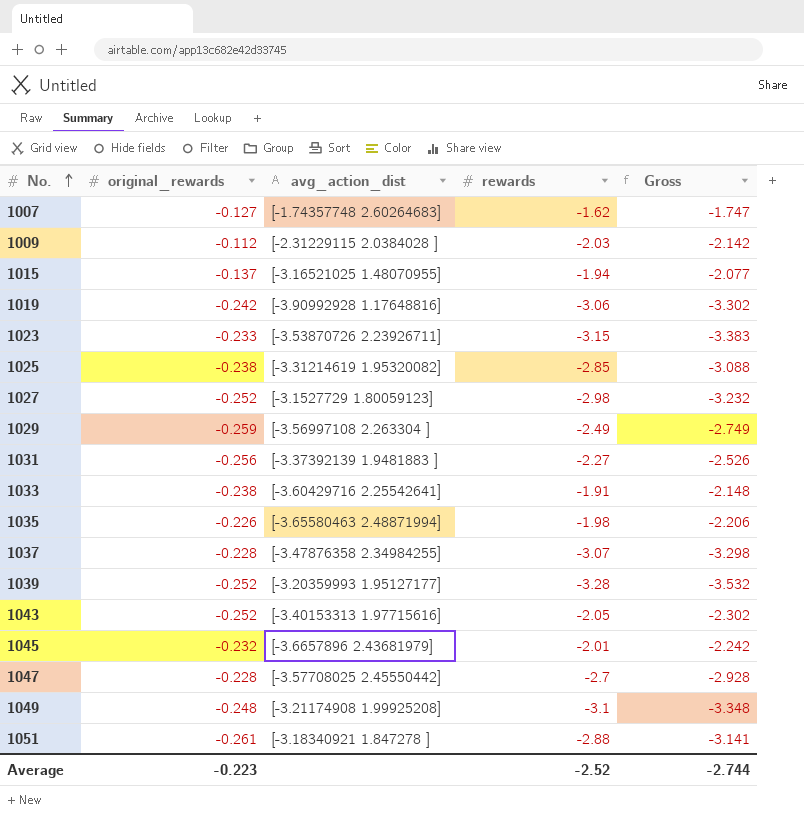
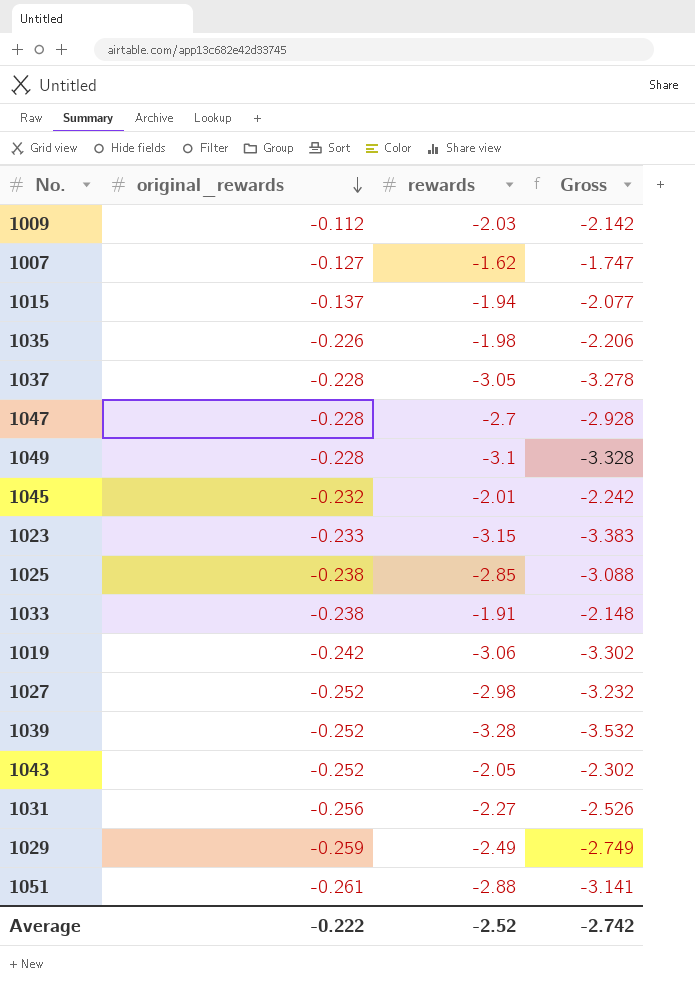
row order: No. ascending -> original_rewards descending
column avg_action_dist | position: 3 -> none
1037 | rewards: -3.07 -> -3.05
1037 | Gross: -3.298 -> -3.278
1049 | original_rewards: -0.248 -> -0.228
1049 | Gross: -3.348 -> -3.328
Average | original_rewards: -0.223 -> -0.222
Average | Gross: -2.744 -> -2.742

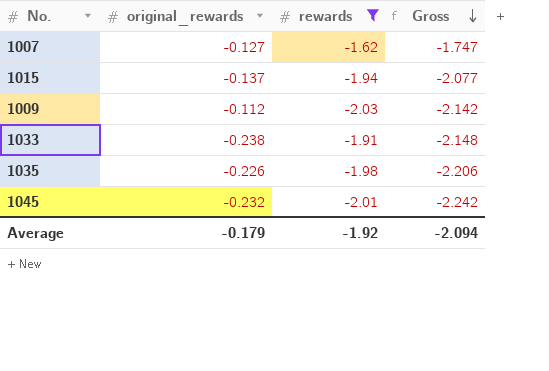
filter: none -> rewards >= -2.03
row order: original_rewards descending -> Gross descending
Average | original_rewards: -0.222 -> -0.179
Average | rewards: -2.52 -> -1.92
Average | Gross: -2.742 -> -2.094

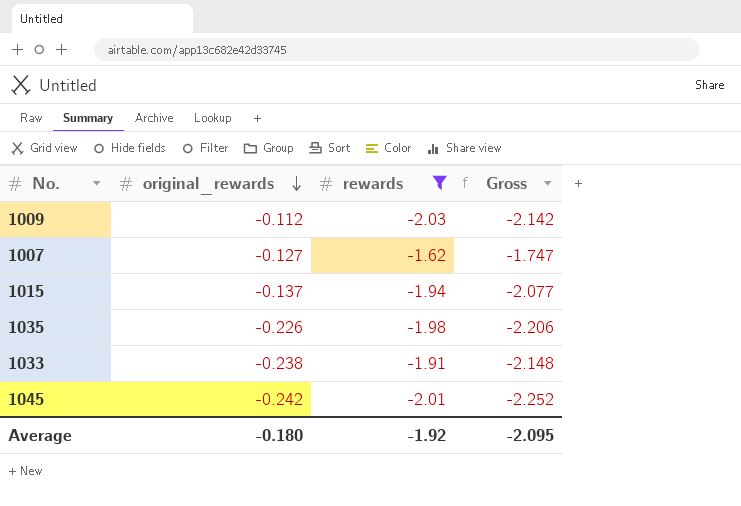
row order: Gross descending -> original_rewards descending
1045 | original_rewards: -0.232 -> -0.242
1045 | Gross: -2.242 -> -2.252
Average | original_rewards: -0.179 -> -0.180
Average | Gross: -2.094 -> -2.095

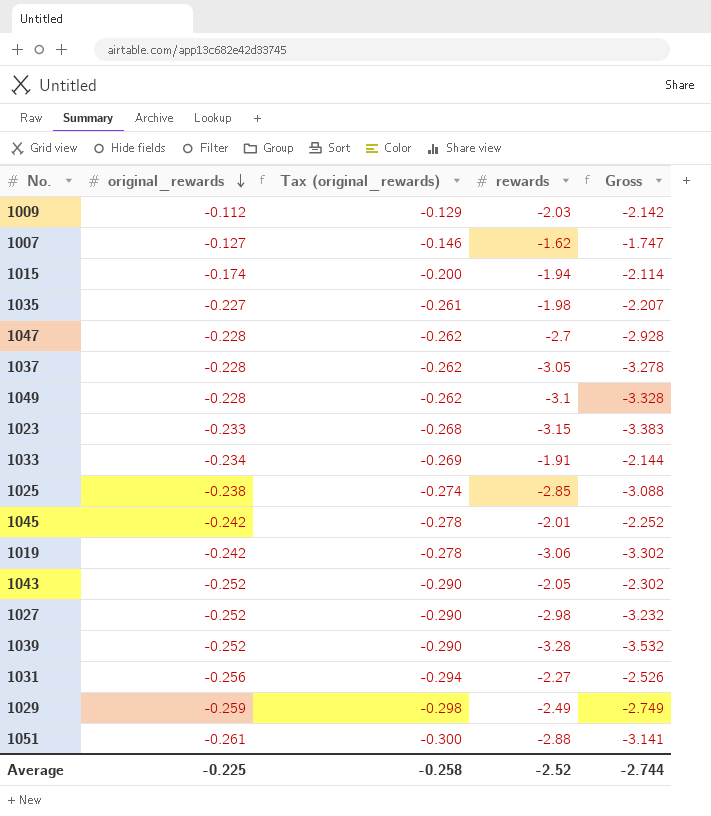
filter: rewards >= -2.03 -> none
column Tax (original_rewards) | formula: none -> [original_rewards] * 1.15
1015 | original_rewards: -0.137 -> -0.174
1015 | Gross: -2.077 -> -2.114
1035 | original_rewards: -0.226 -> -0.227
1035 | Gross: -2.206 -> -2.207
1033 | original_rewards: -0.238 -> -0.234
1033 | Gross: -2.148 -> -2.144
Average | original_rewards: -0.180 -> -0.225
Average | rewards: -1.92 -> -2.52
Average | Gross: -2.095 -> -2.744

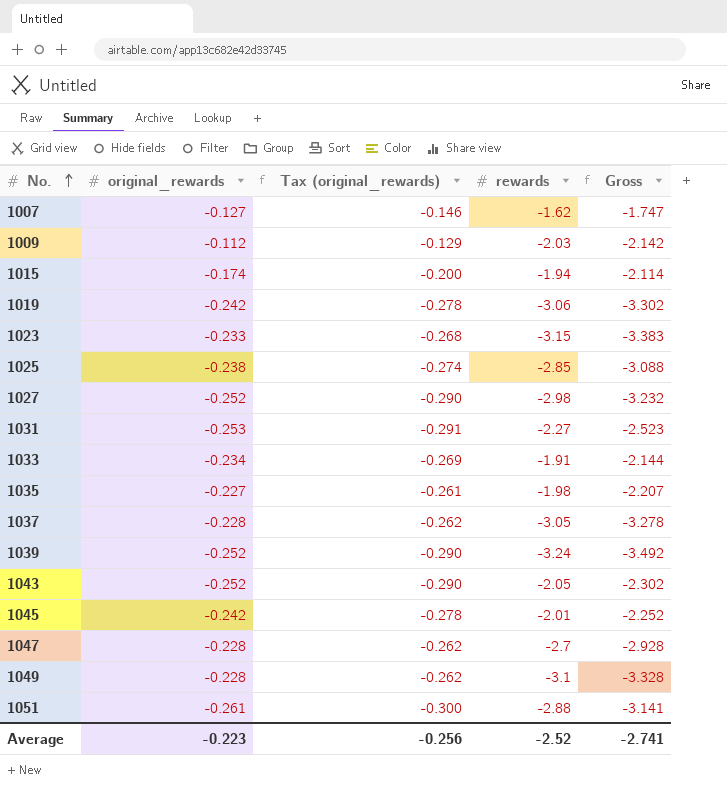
row order: original_rewards descending -> No. ascending
row 1029: -0.259 | -0.298 | -2.49 | -2.749 -> none
1031 | original_rewards: -0.256 -> -0.253
1031 | Tax (original_rewards): -0.294 -> -0.291
1031 | Gross: -2.526 -> -2.523
1039 | rewards: -3.28 -> -3.24
1039 | Gross: -3.532 -> -3.492
Average | original_rewards: -0.225 -> -0.223
Average | Tax (original_rewards): -0.258 -> -0.256
Average | Gross: -2.744 -> -2.741

